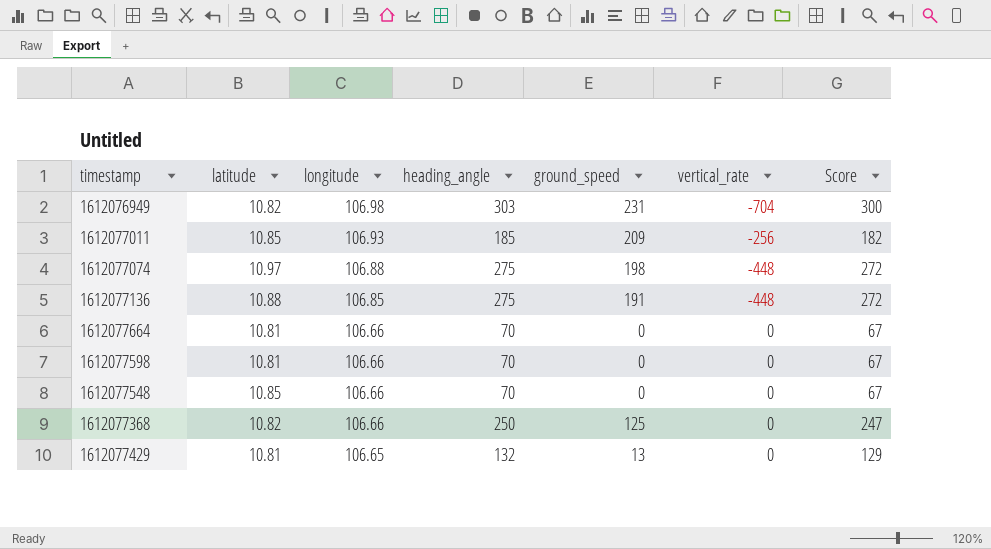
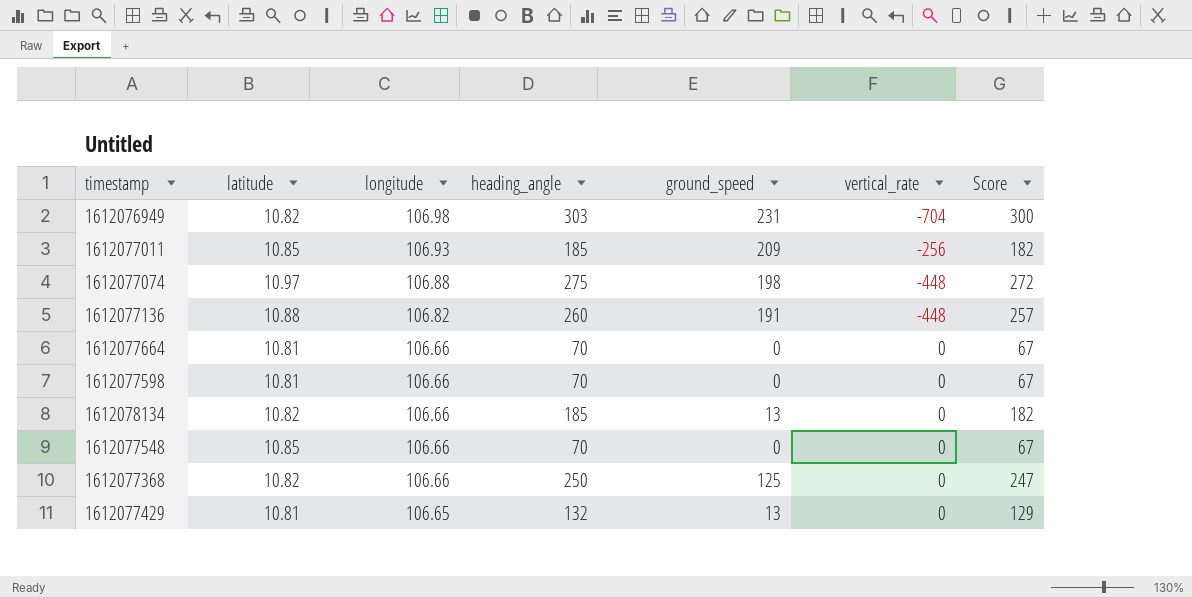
1612077136 | longitude: 106.85 -> 106.82
1612077136 | heading_angle: 275 -> 260
1612077136 | Score: 272 -> 257
row 1612078134: none -> 10.82 | 106.66 | 185 | 13 | 0 | 182

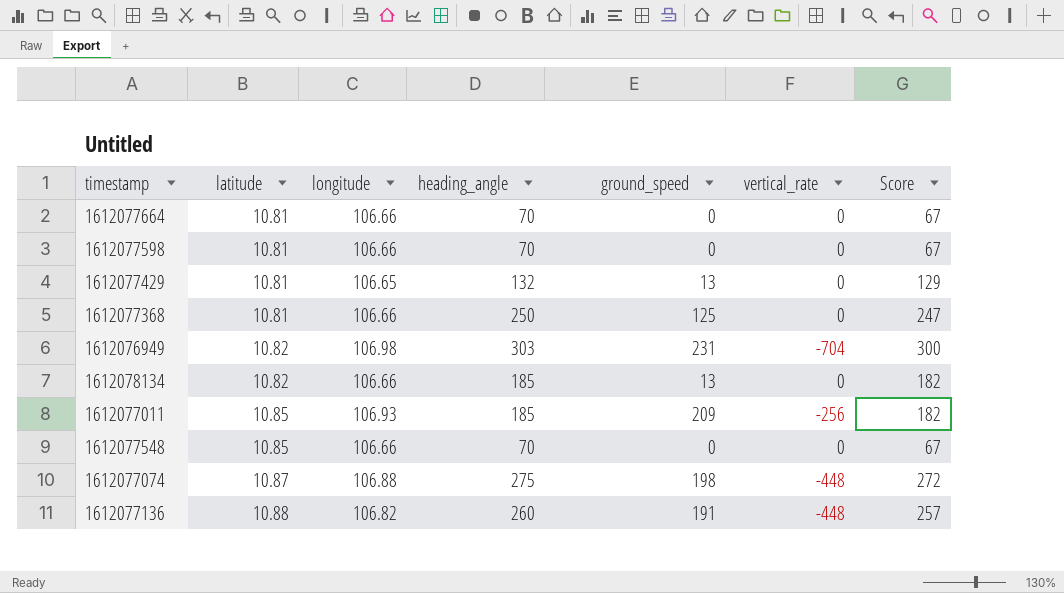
row order: longitude descending -> latitude ascending
1612077368 | latitude: 10.82 -> 10.81
1612077074 | latitude: 10.97 -> 10.87

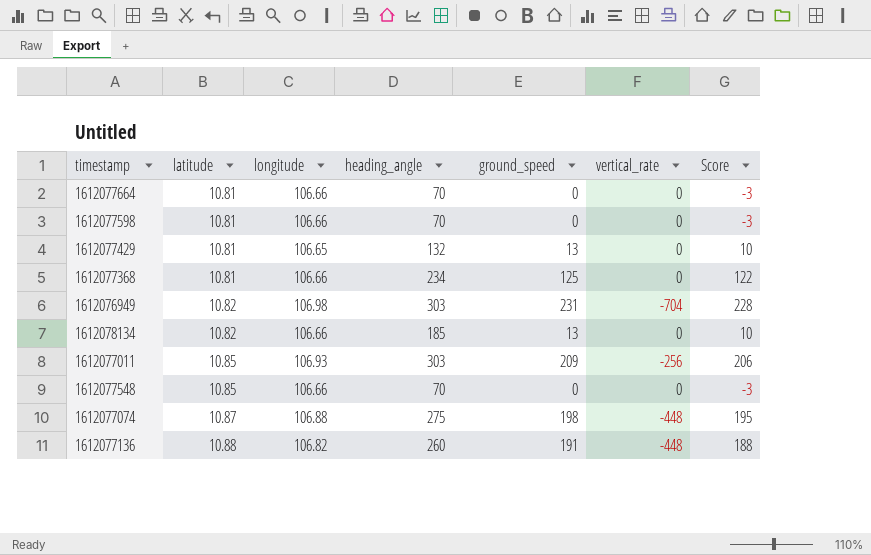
column Score | formula: [heading_angle] - 3 -> [ground_speed] - 3
1612077368 | heading_angle: 250 -> 234
1612077011 | heading_angle: 185 -> 303

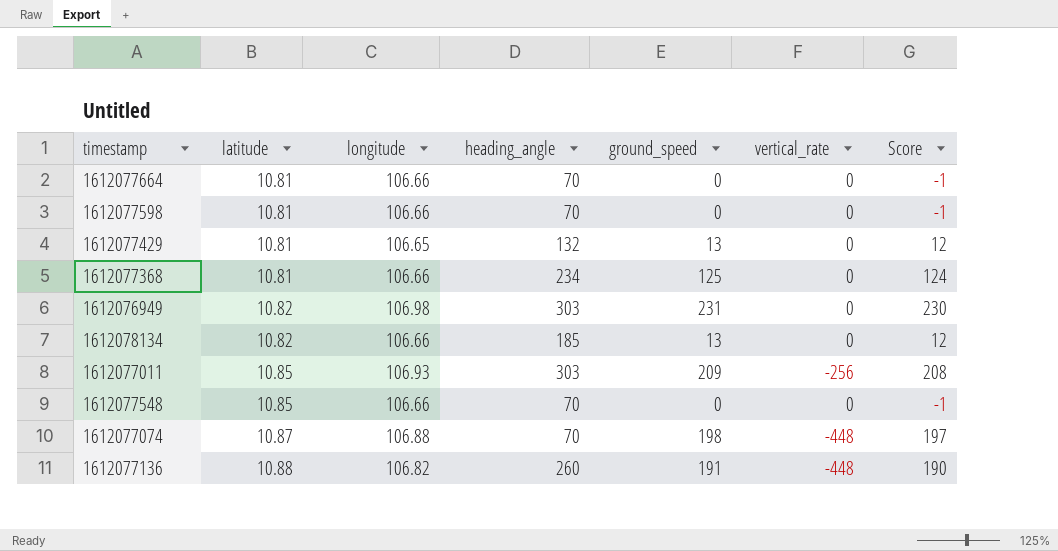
column Score | formula: [ground_speed] - 3 -> [ground_speed] - 1
1612076949 | vertical_rate: -704 -> 0
1612077074 | heading_angle: 275 -> 70

